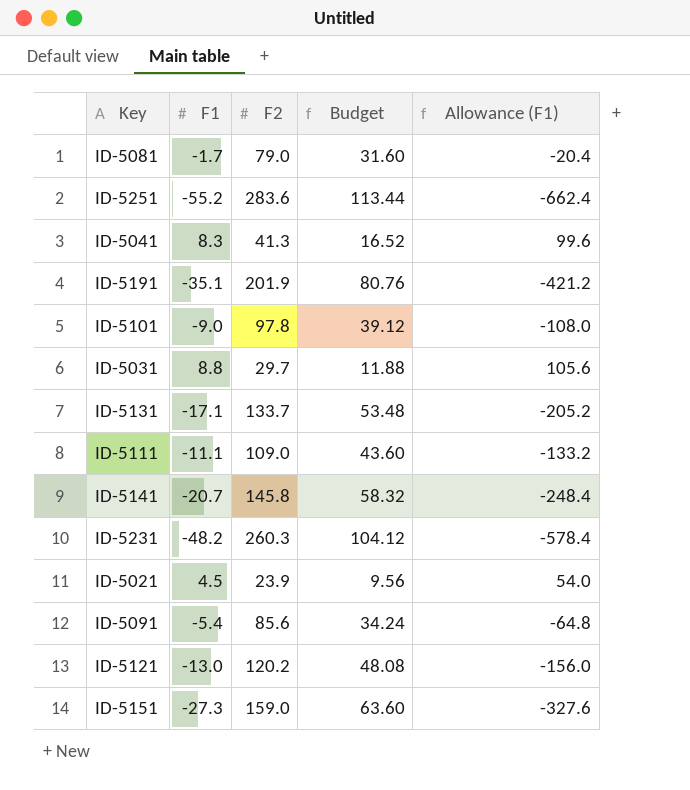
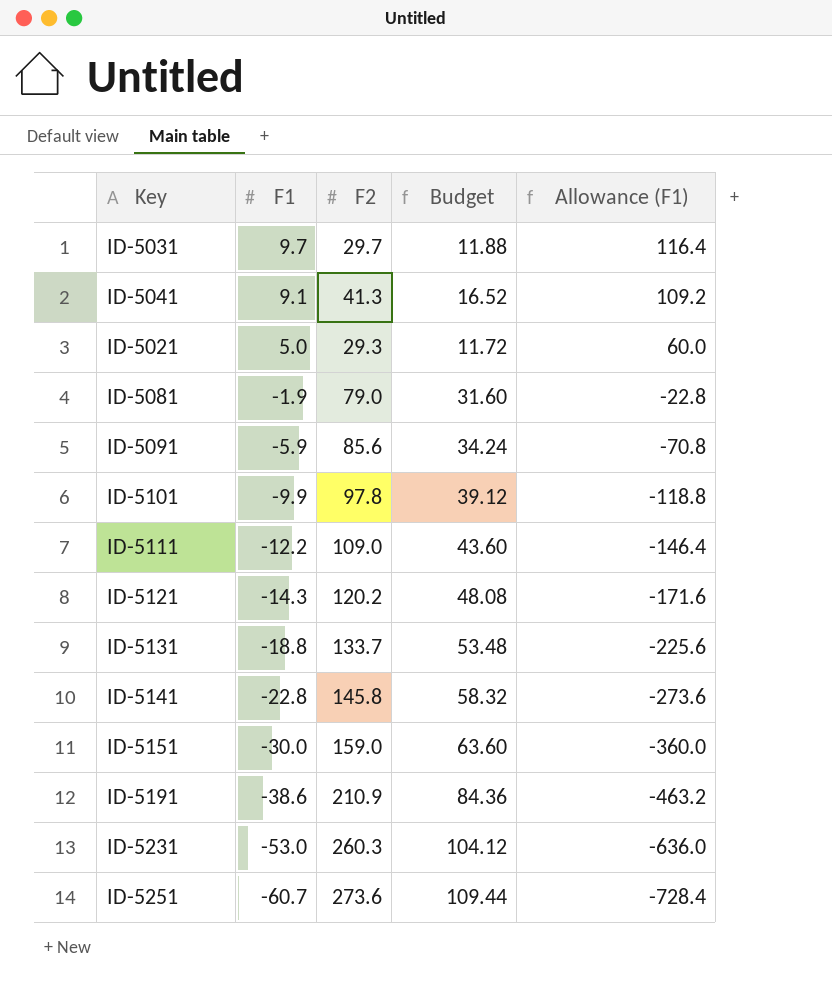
row order: none -> F1 descending
ID-5031 | F1: 8.8 -> 9.7
ID-5031 | Allowance (F1): 105.6 -> 116.4
ID-5041 | F1: 8.3 -> 9.1
ID-5041 | Allowance (F1): 99.6 -> 109.2
ID-5021 | F1: 4.5 -> 5.0
ID-5021 | F2: 23.9 -> 29.3
ID-5021 | Budget: 9.56 -> 11.72
ID-5021 | Allowance (F1): 54.0 -> 60.0
ID-5081 | F1: -1.7 -> -1.9
ID-5081 | Allowance (F1): -20.4 -> -22.8
ID-5091 | F1: -5.4 -> -5.9
ID-5091 | Allowance (F1): -64.8 -> -70.8
ID-5101 | F1: -9.0 -> -9.9
ID-5101 | Allowance (F1): -108.0 -> -118.8
ID-5111 | F1: -11.1 -> -12.2
ID-5111 | Allowance (F1): -133.2 -> -146.4
ID-5121 | F1: -13.0 -> -14.3
ID-5121 | Allowance (F1): -156.0 -> -171.6
ID-5131 | F1: -17.1 -> -18.8
ID-5131 | Allowance (F1): -205.2 -> -225.6
ID-5141 | F1: -20.7 -> -22.8
ID-5141 | Allowance (F1): -248.4 -> -273.6
ID-5151 | F1: -27.3 -> -30.0
ID-5151 | Allowance (F1): -327.6 -> -360.0
ID-5191 | F1: -35.1 -> -38.6
ID-5191 | F2: 201.9 -> 210.9
ID-5191 | Budget: 80.76 -> 84.36
ID-5191 | Allowance (F1): -421.2 -> -463.2
ID-5231 | F1: -48.2 -> -53.0
ID-5231 | Allowance (F1): -578.4 -> -636.0
ID-5251 | F1: -55.2 -> -60.7
ID-5251 | F2: 283.6 -> 273.6
ID-5251 | Budget: 113.44 -> 109.44
ID-5251 | Allowance (F1): -662.4 -> -728.4

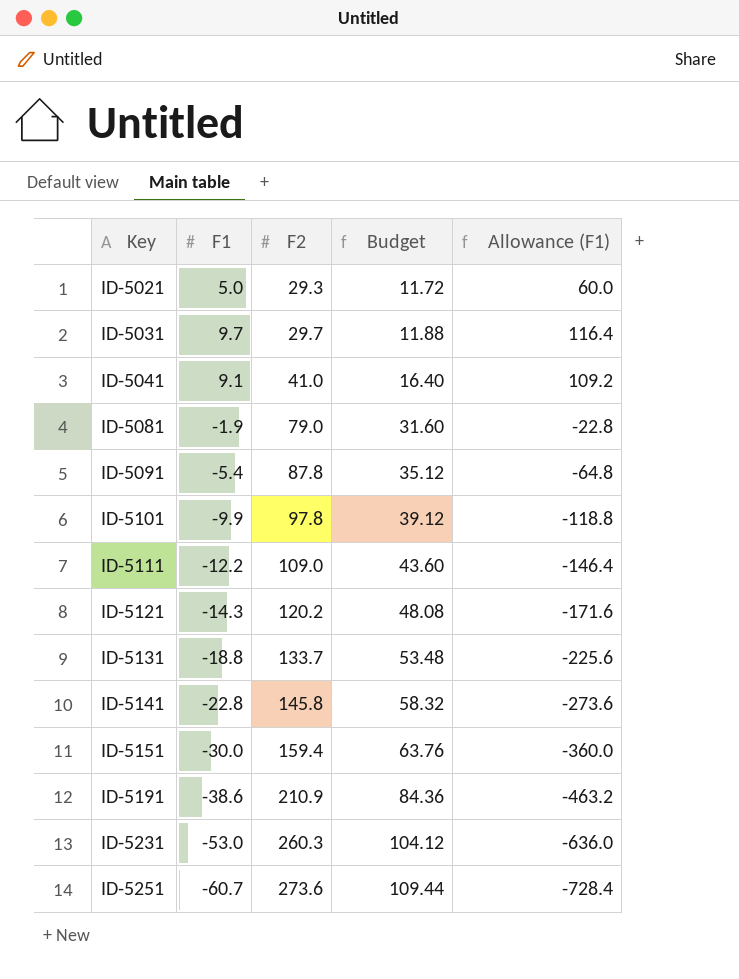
row order: F1 descending -> Key ascending
ID-5041 | F2: 41.3 -> 41.0
ID-5041 | Budget: 16.52 -> 16.40
ID-5091 | F1: -5.9 -> -5.4
ID-5091 | F2: 85.6 -> 87.8
ID-5091 | Budget: 34.24 -> 35.12
ID-5091 | Allowance (F1): -70.8 -> -64.8
ID-5151 | F2: 159.0 -> 159.4
ID-5151 | Budget: 63.60 -> 63.76

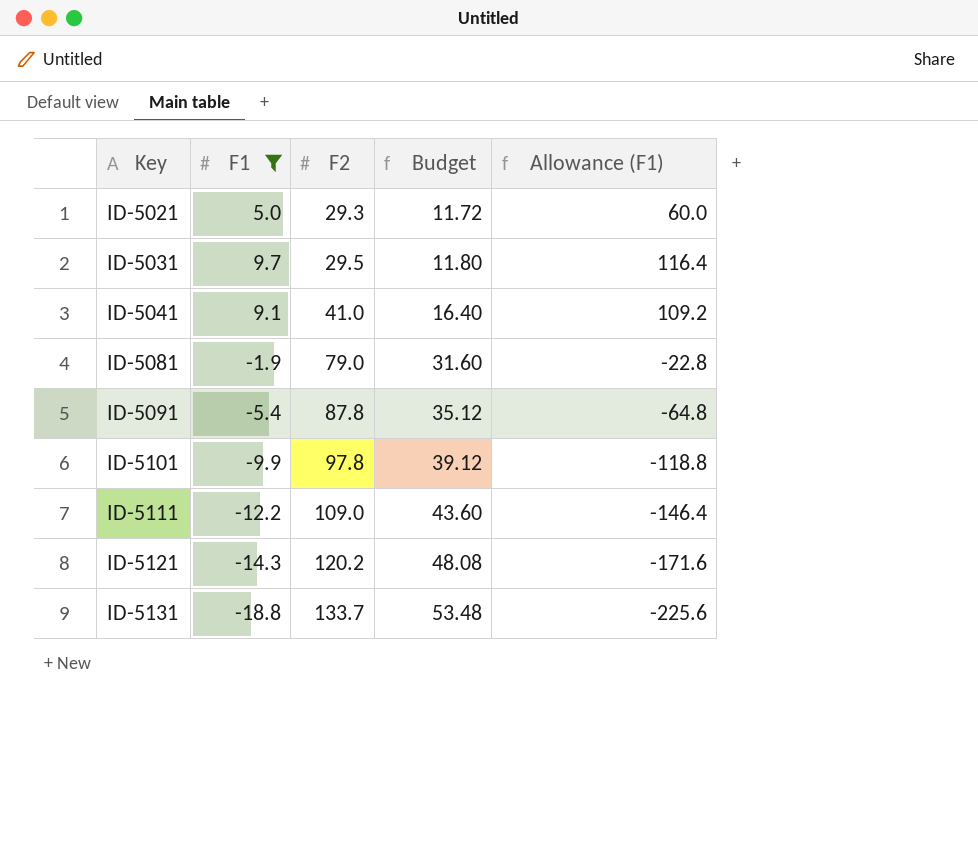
filter: none -> F1 >= -18.8
ID-5031 | F2: 29.7 -> 29.5
ID-5031 | Budget: 11.88 -> 11.80

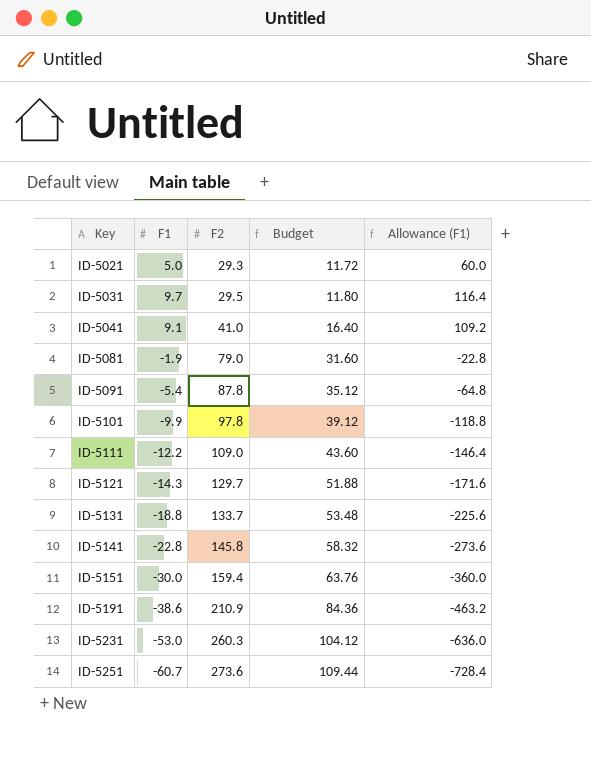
filter: F1 >= -18.8 -> none
ID-5121 | F2: 120.2 -> 129.7
ID-5121 | Budget: 48.08 -> 51.88

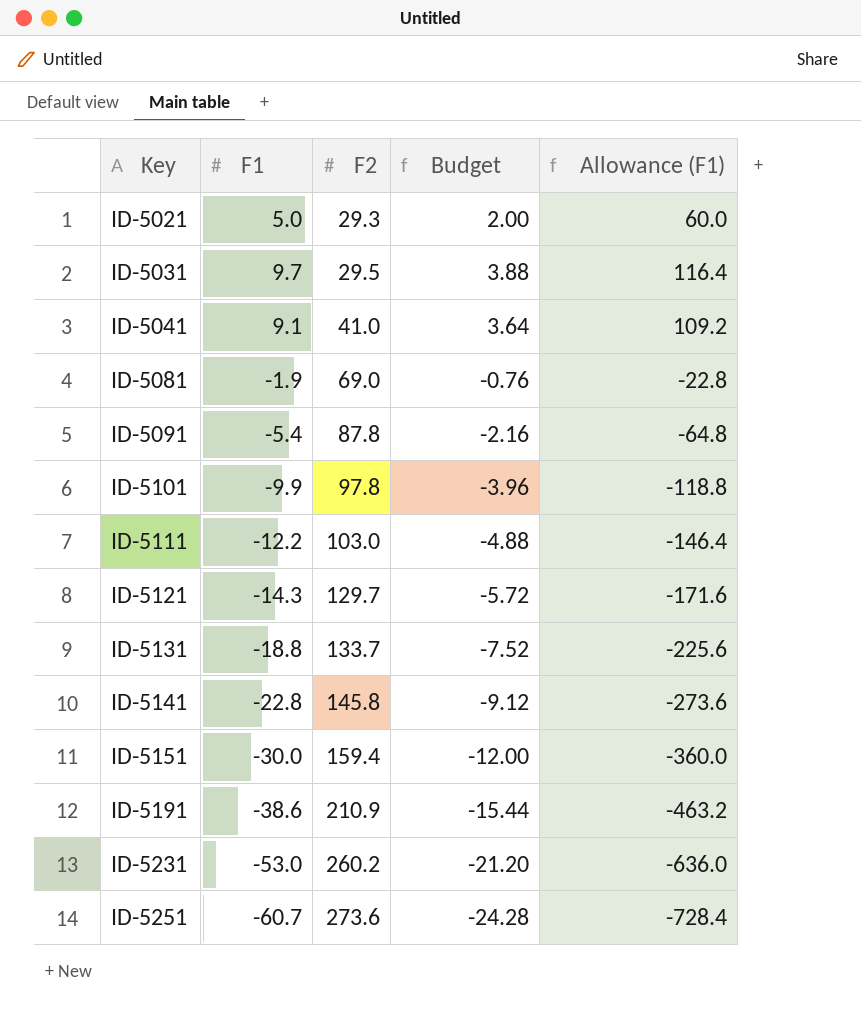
column Budget | formula: [F2] * 0.4 -> [F1] * 0.4
ID-5081 | F2: 79.0 -> 69.0
ID-5111 | F2: 109.0 -> 103.0
ID-5231 | F2: 260.3 -> 260.2

